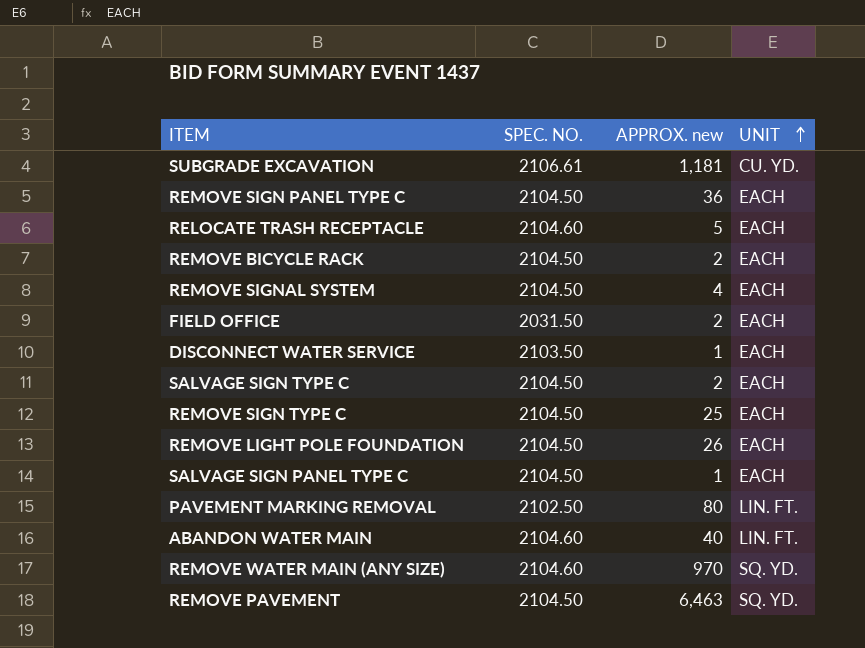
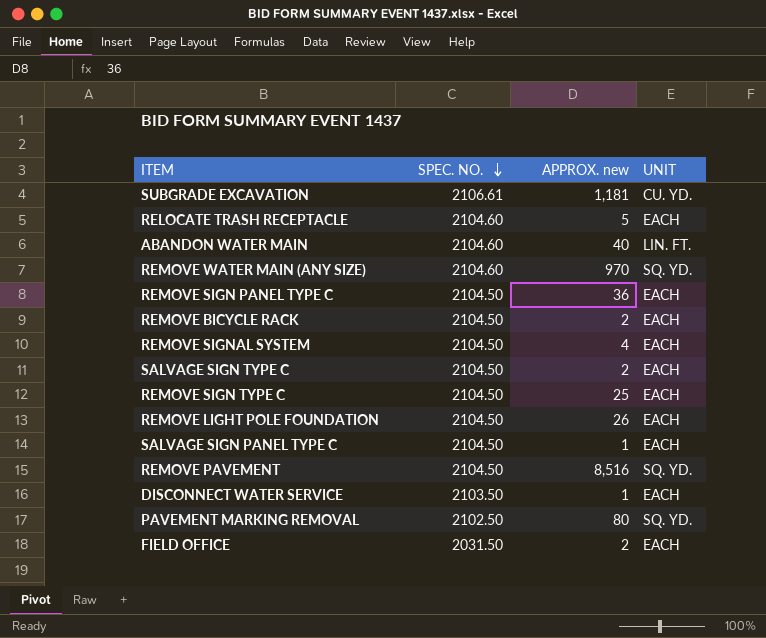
row order: UNIT ascending -> SPEC. NO. descending
REMOVE PAVEMENT | APPROX. new: 6,463 -> 8,516
PAVEMENT MARKING REMOVAL | UNIT: LIN. FT. -> SQ. YD.

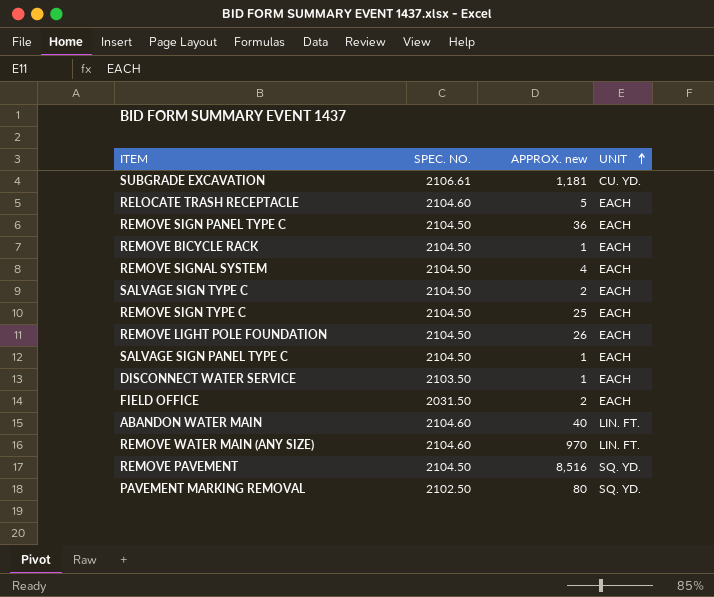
row order: SPEC. NO. descending -> UNIT ascending
REMOVE BICYCLE RACK | APPROX. new: 2 -> 1
REMOVE WATER MAIN (ANY SIZE) | UNIT: SQ. YD. -> LIN. FT.

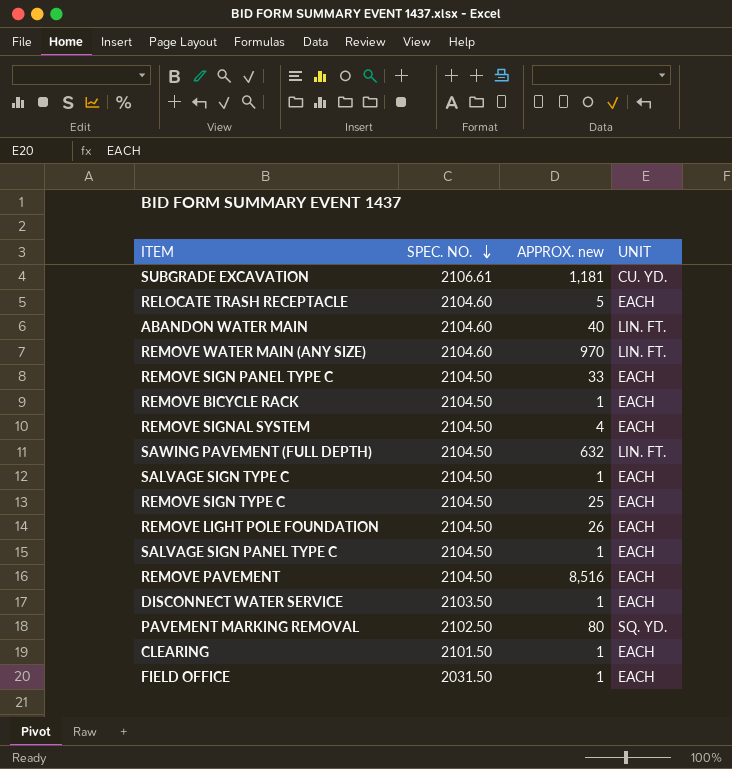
row order: UNIT ascending -> SPEC. NO. descending
REMOVE SIGN PANEL TYPE C | APPROX. new: 36 -> 33
row SAWING PAVEMENT (FULL DEPTH): none -> 2104.50 | 632 | LIN. FT.
SALVAGE SIGN TYPE C | APPROX. new: 2 -> 1
REMOVE PAVEMENT | UNIT: SQ. YD. -> EACH
row CLEARING: none -> 2101.50 | 1 | EACH
FIELD OFFICE | APPROX. new: 2 -> 1

